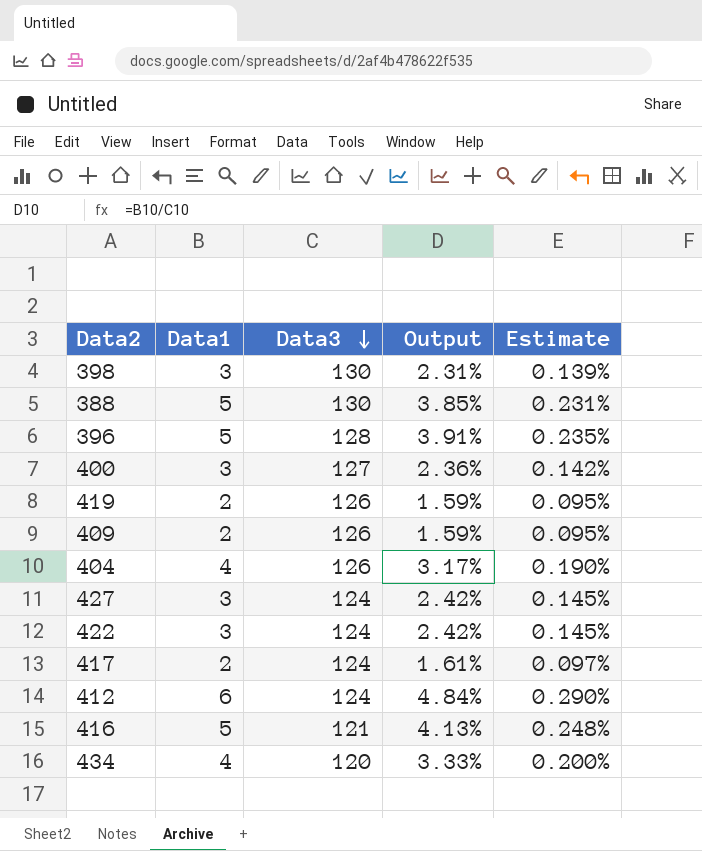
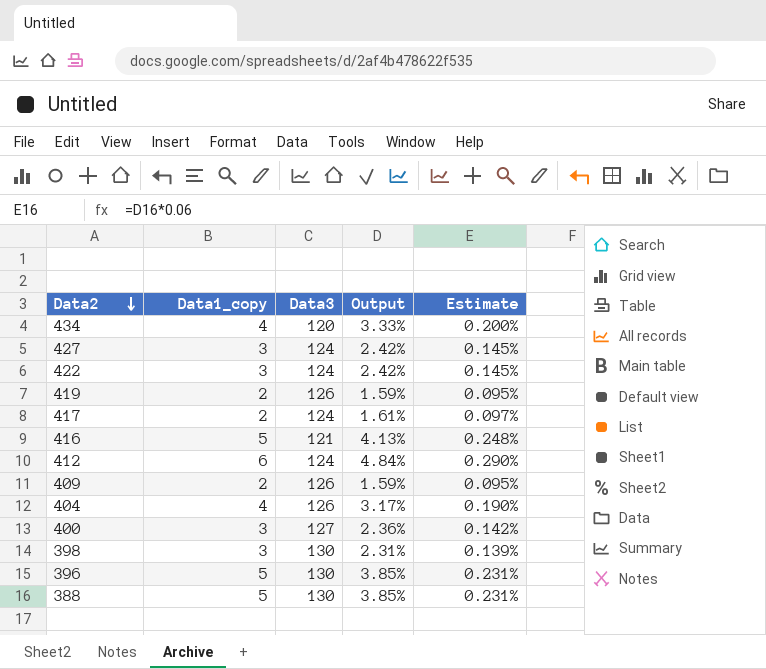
row order: Data3 descending -> Data2 descending
column name: Data1 -> Data1_copy
396 | Data3: 128 -> 130
396 | Output: 3.91% -> 3.85%
396 | Estimate: 0.235% -> 0.231%

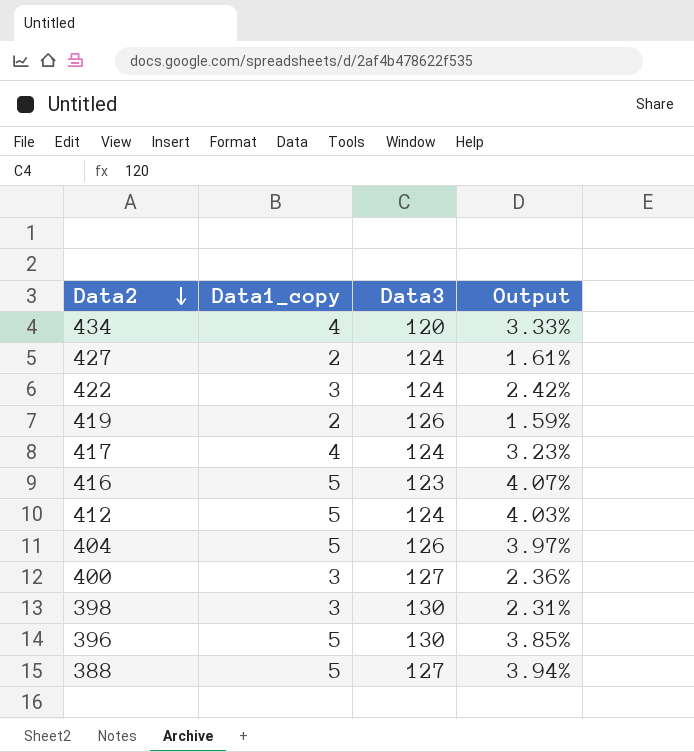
column Estimate | formula: [Output] * 0.06 -> none
row 409: 2 | 126 | 1.59% | 0.095% -> none
427 | Data1_copy: 3 -> 2
427 | Output: 2.42% -> 1.61%
417 | Data1_copy: 2 -> 4
417 | Output: 1.61% -> 3.23%
416 | Data3: 121 -> 123
416 | Output: 4.13% -> 4.07%
412 | Data1_copy: 6 -> 5
412 | Output: 4.84% -> 4.03%
404 | Data1_copy: 4 -> 5
404 | Output: 3.17% -> 3.97%
388 | Data3: 130 -> 127
388 | Output: 3.85% -> 3.94%

